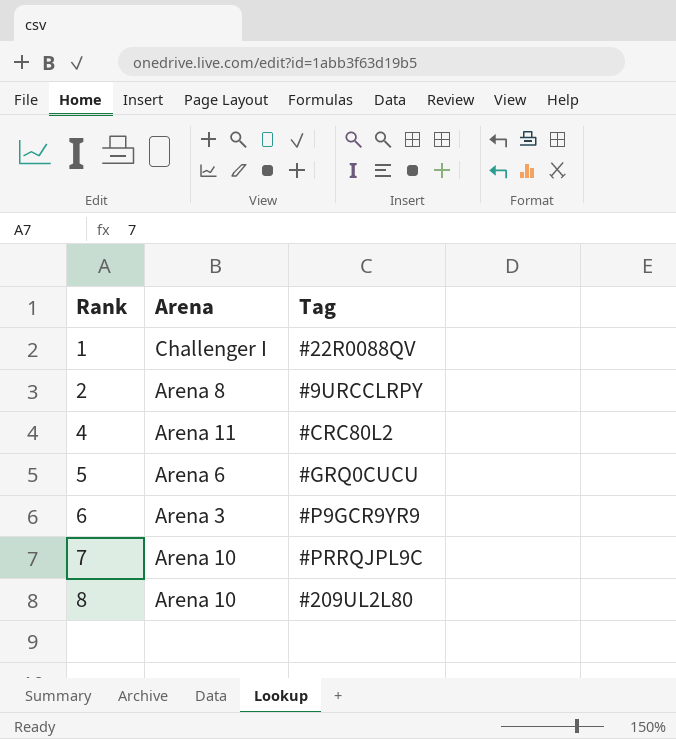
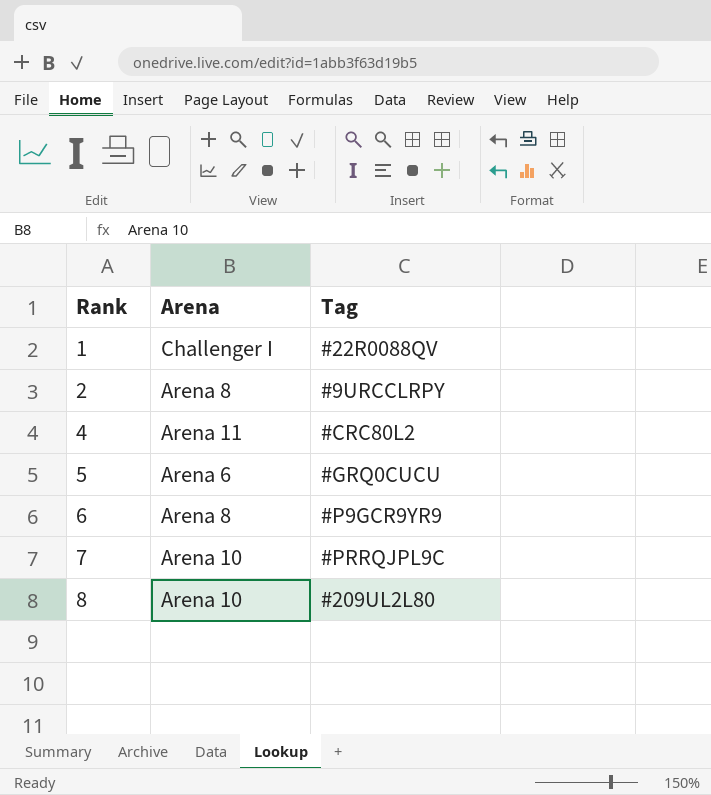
6 | Arena: Arena 3 -> Arena 8

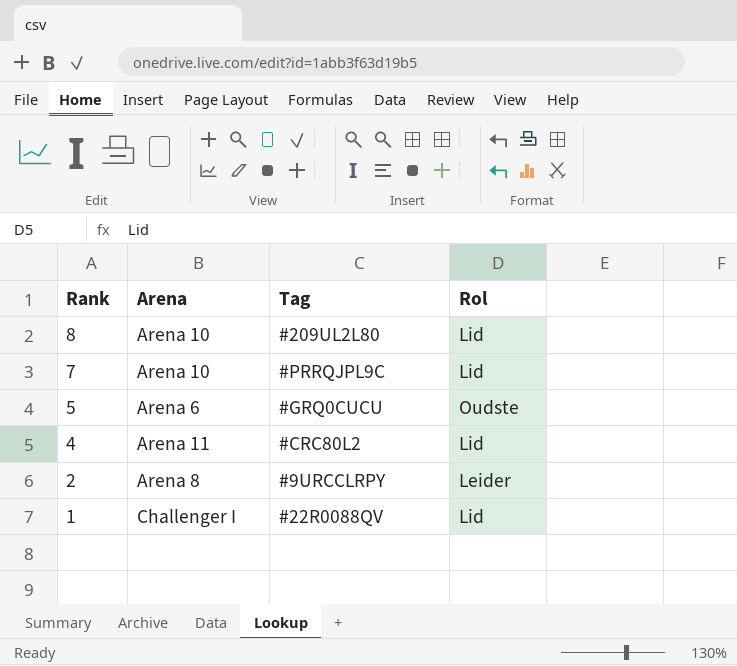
row order: Rank ascending -> Rank descending
column Rol | position: none -> 4
row 6: Arena 8 | #P9GCR9YR9 -> none

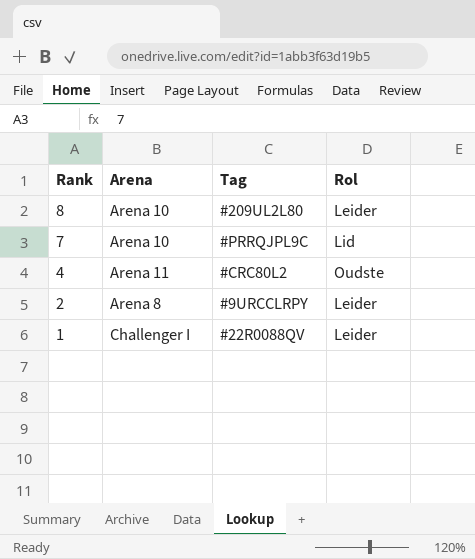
row 5: Arena 6 | #GRQ0CUCU | Oudste -> none
8 | Rol: Lid -> Leider
4 | Rol: Lid -> Oudste
1 | Rol: Lid -> Leider

